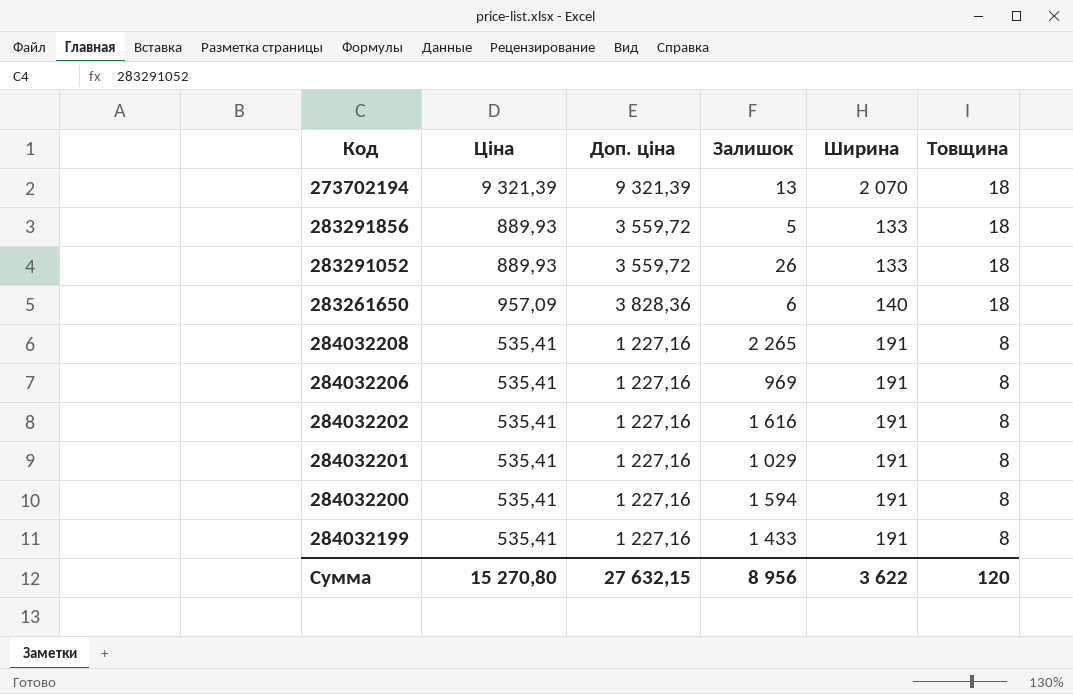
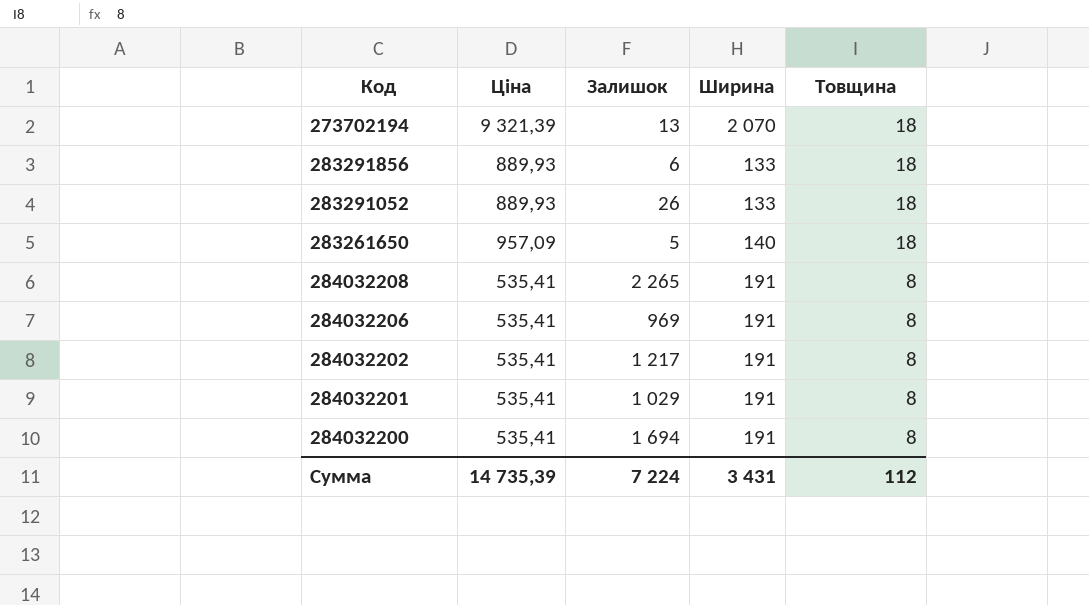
column Доп. ціна | position: 3 -> none
row 284032199: 535,41 | 1 227,16 | 1 433 | 191 | 8 -> none
283291856 | Залишок: 5 -> 6
283261650 | Залишок: 6 -> 5
284032202 | Залишок: 1 616 -> 1 217
284032200 | Залишок: 1 594 -> 1 694
Сумма | Ціна: 15 270,80 -> 14 735,39
Сумма | Залишок: 8 956 -> 7 224
Сумма | Ширина: 3 622 -> 3 431
Сумма | Товщина: 120 -> 112

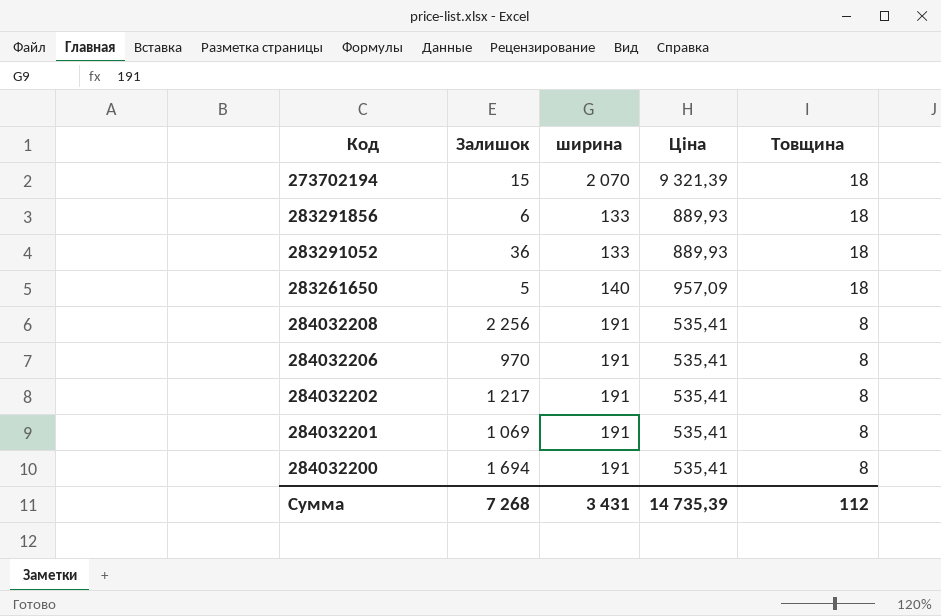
column name: Ширина -> ширина
column Ціна | position: 2 -> 4
273702194 | Залишок: 13 -> 15
283291052 | Залишок: 26 -> 36
284032208 | Залишок: 2 265 -> 2 256
284032206 | Залишок: 969 -> 970
284032201 | Залишок: 1 029 -> 1 069
Сумма | Залишок: 7 224 -> 7 268

